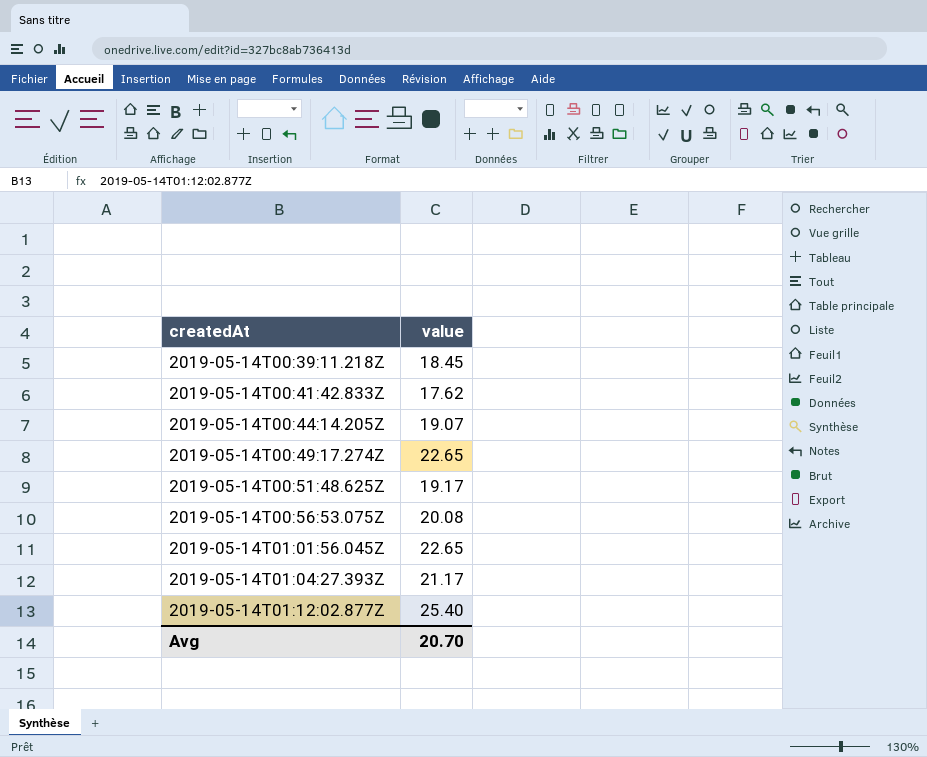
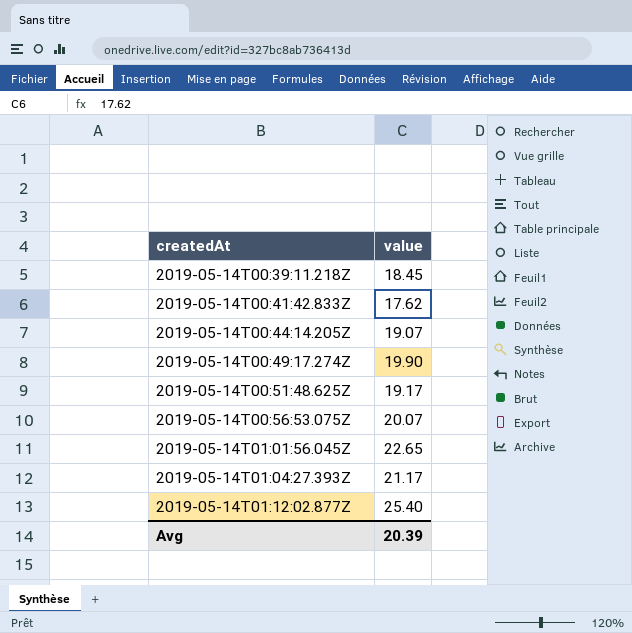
2019-05-14T00:49:17.274Z | value: 22.65 -> 19.90
2019-05-14T00:56:53.075Z | value: 20.08 -> 20.07
Avg | value: 20.70 -> 20.39

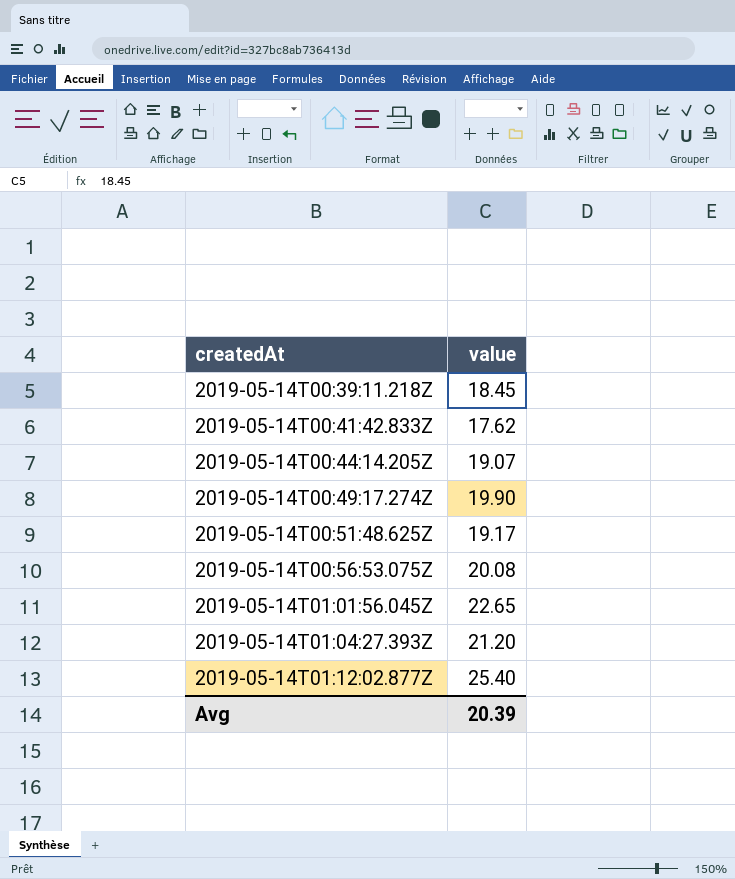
2019-05-14T00:56:53.075Z | value: 20.07 -> 20.08
2019-05-14T01:04:27.393Z | value: 21.17 -> 21.20

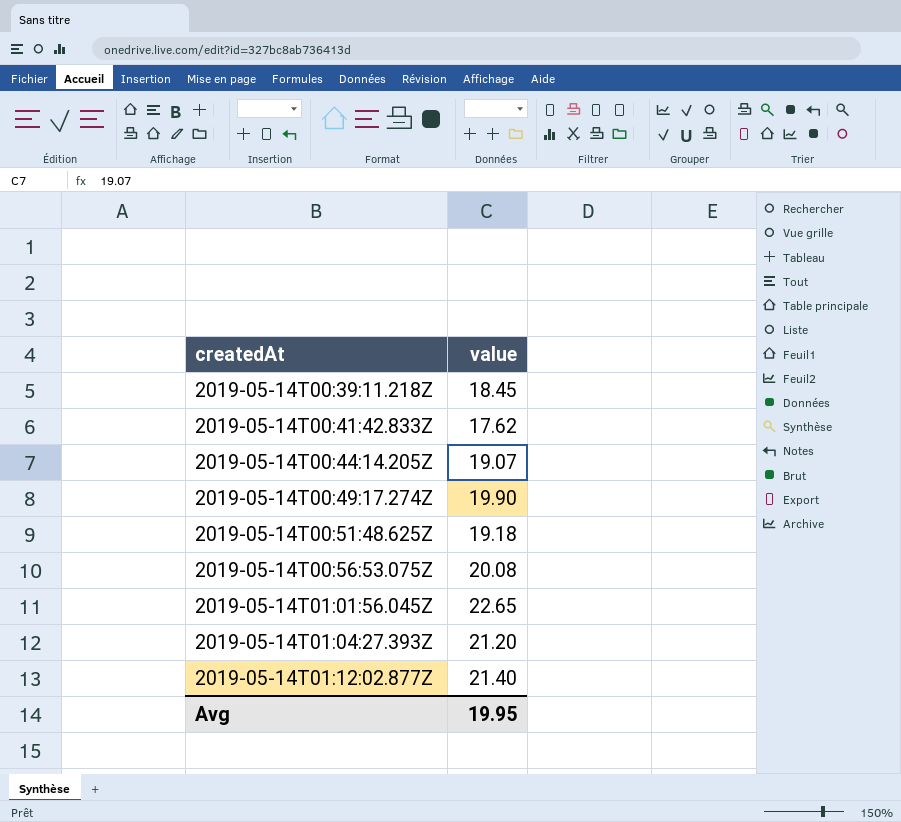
2019-05-14T00:51:48.625Z | value: 19.17 -> 19.18
2019-05-14T01:12:02.877Z | value: 25.40 -> 21.40
Avg | value: 20.39 -> 19.95

